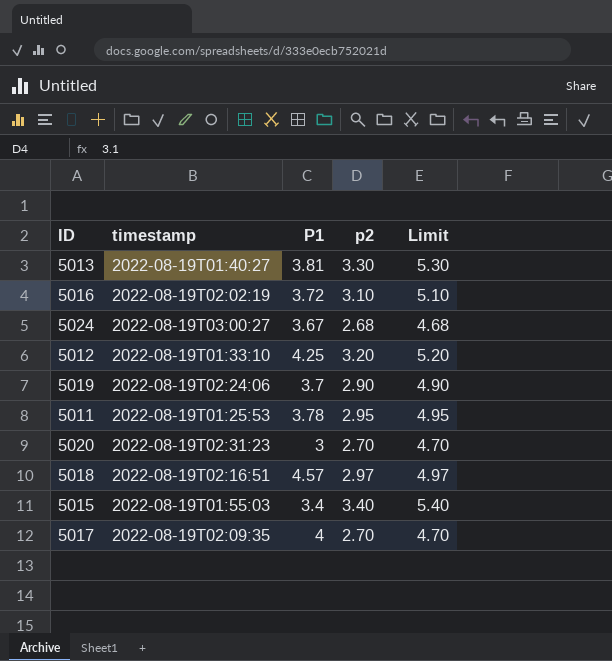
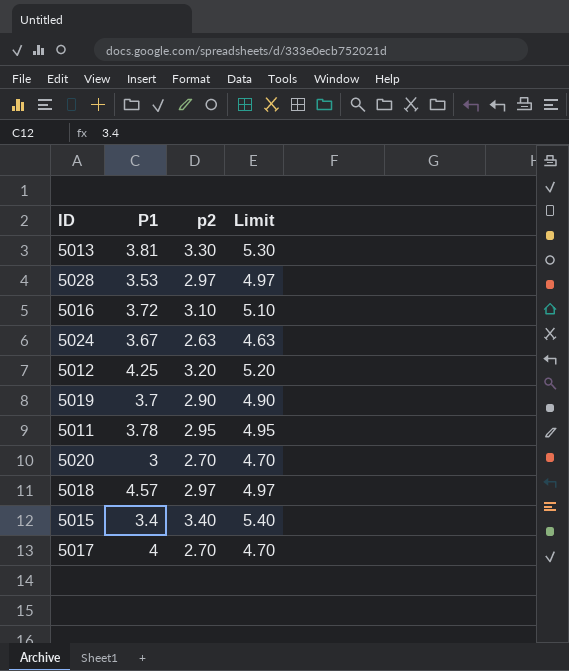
column timestamp | position: 2 -> none
row 5028: none -> 3.53 | 2.97 | 4.97
5024 | p2: 2.68 -> 2.63
5024 | Limit: 4.68 -> 4.63

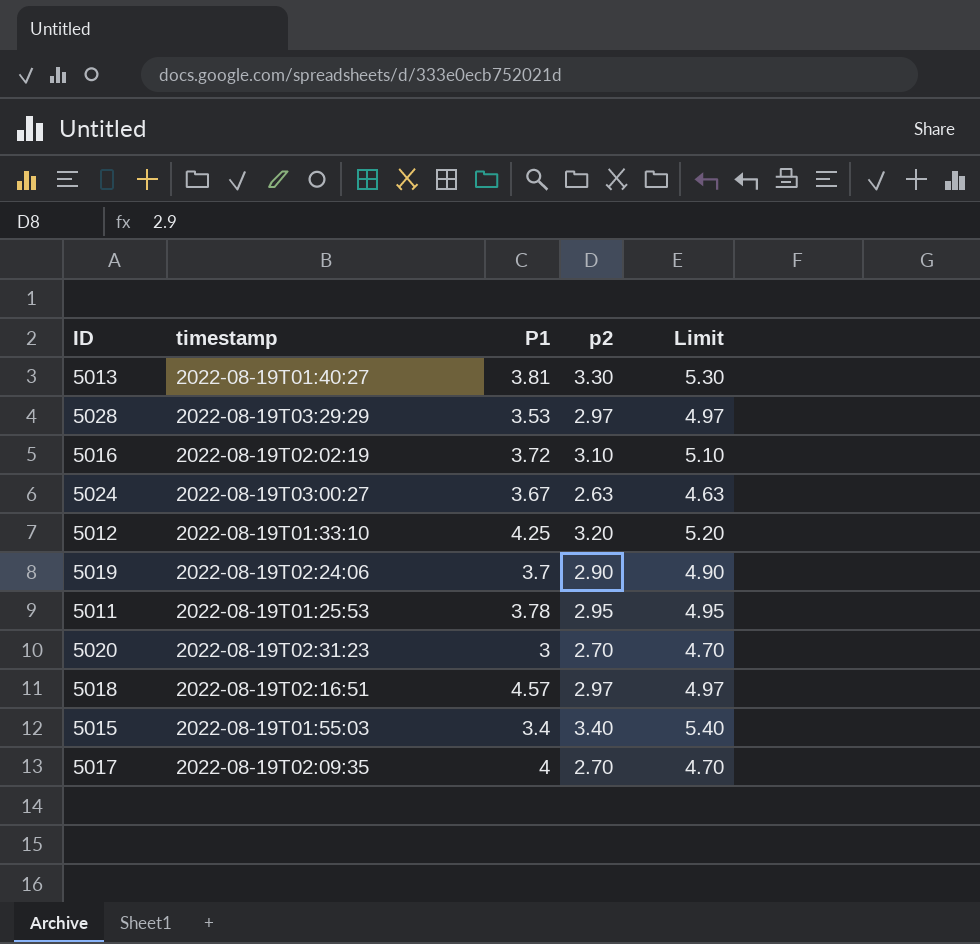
column timestamp | position: none -> 2

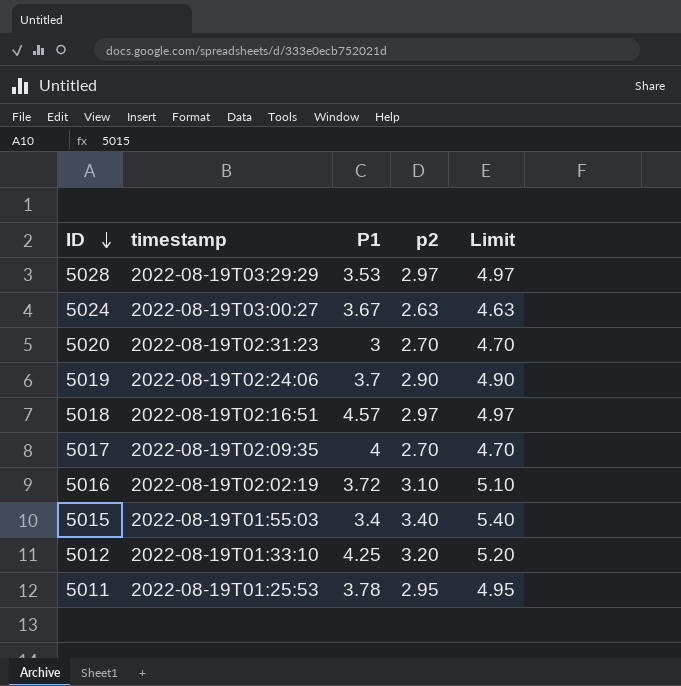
row order: none -> ID descending
row 5013: 2022-08-19T01:40:27 | 3.81 | 3.30 | 5.30 -> none

